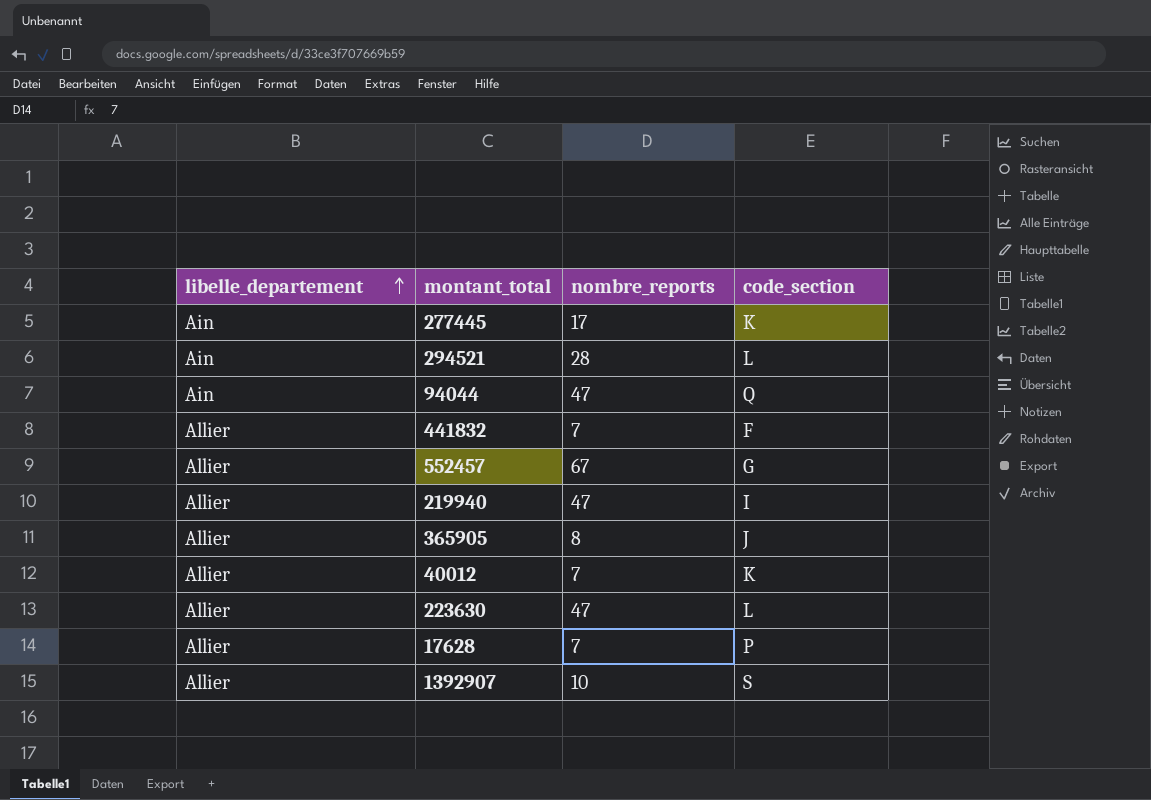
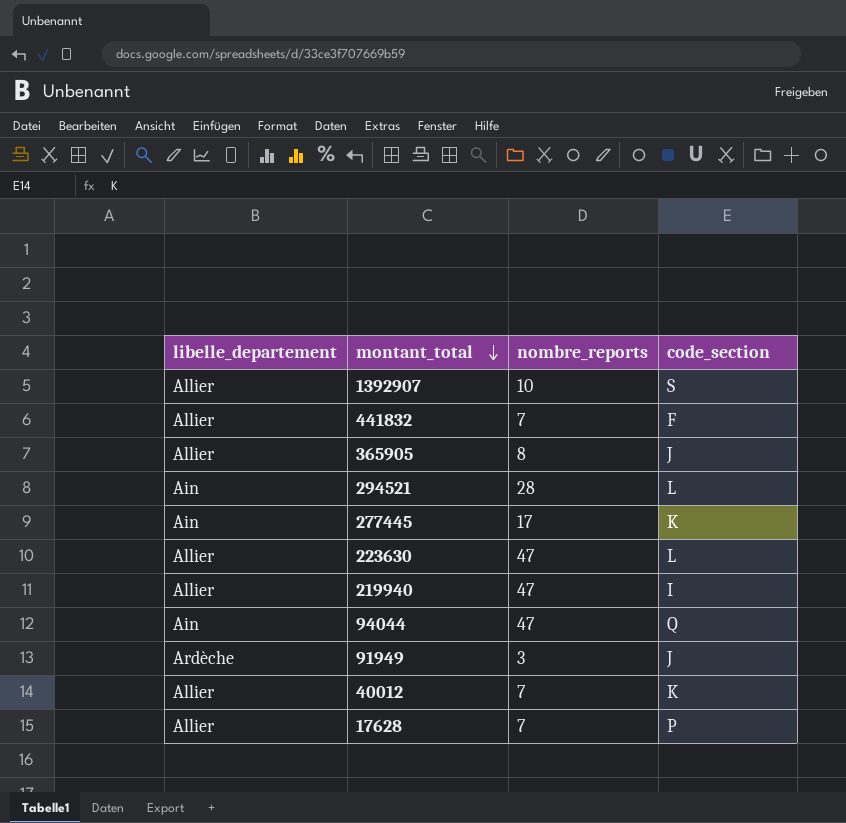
row order: libelle_departement ascending -> montant_total descending
row 552457: Allier | 67 | G -> none
row 91949: none -> Ardèche | 3 | J

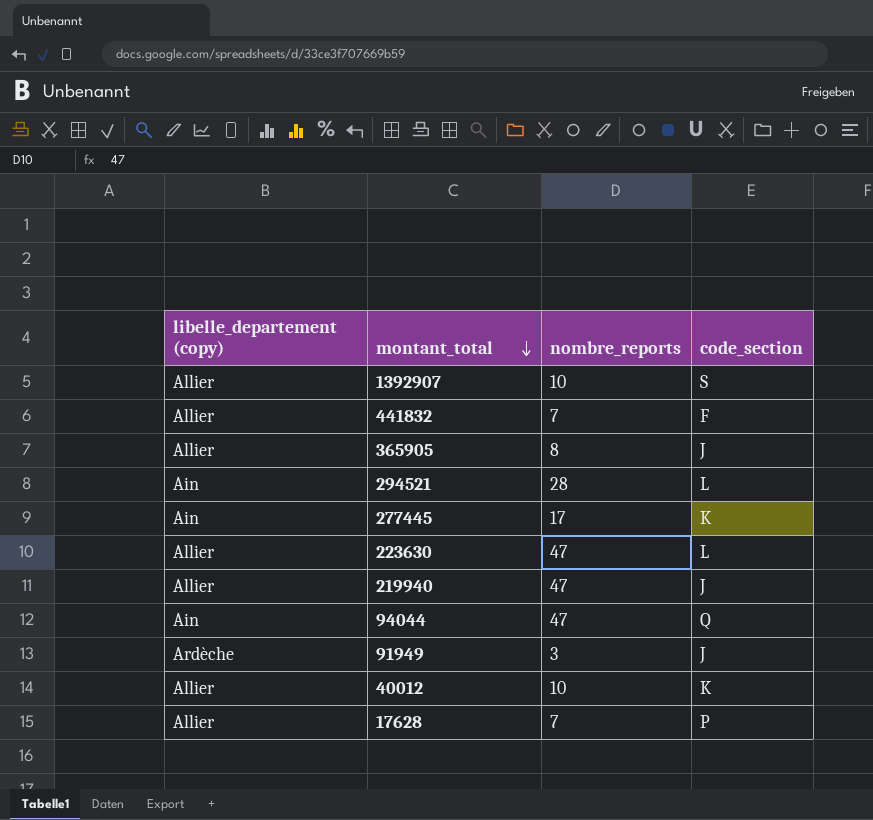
column name: libelle_departement -> libelle_departement (copy)
219940 | code_section: I -> J
40012 | nombre_reports: 7 -> 10

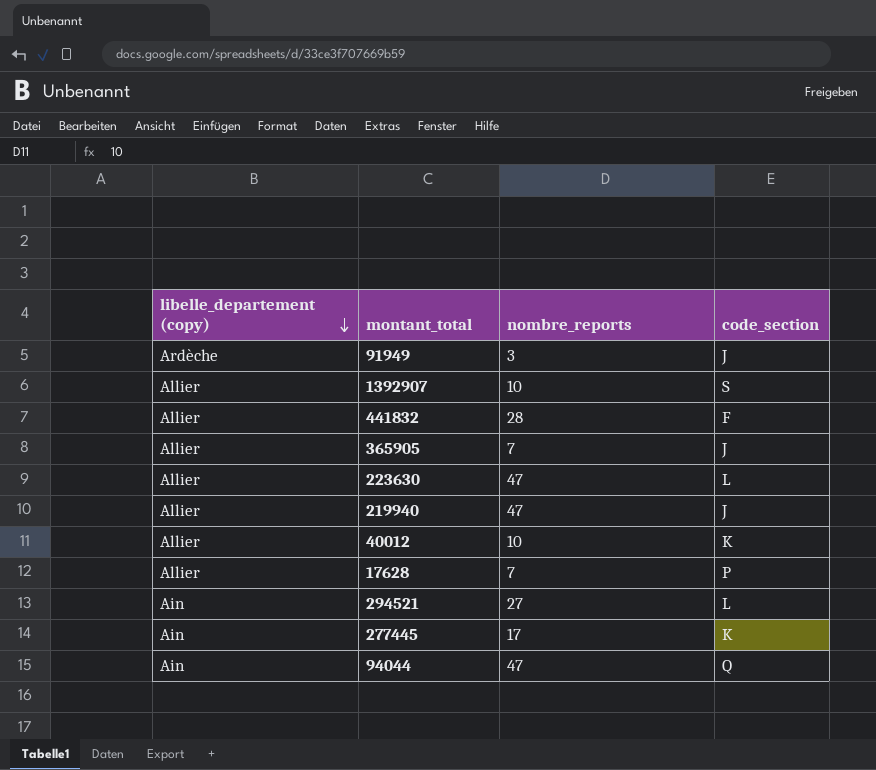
row order: montant_total descending -> libelle_departement (copy) descending
441832 | nombre_reports: 7 -> 28
365905 | nombre_reports: 8 -> 7
294521 | nombre_reports: 28 -> 27

